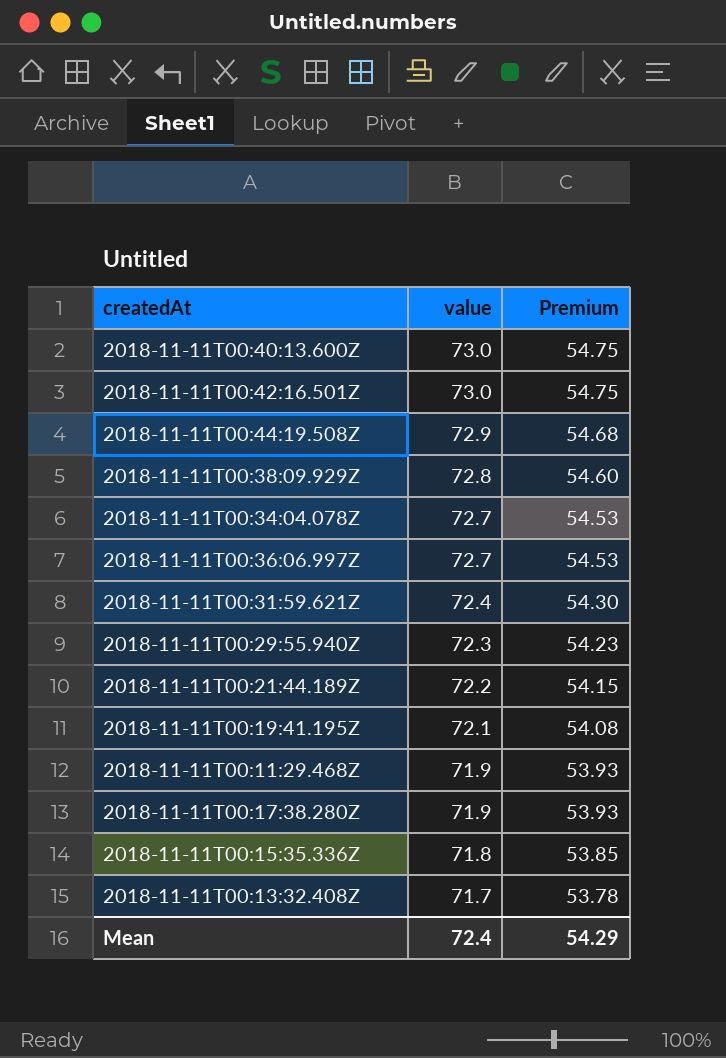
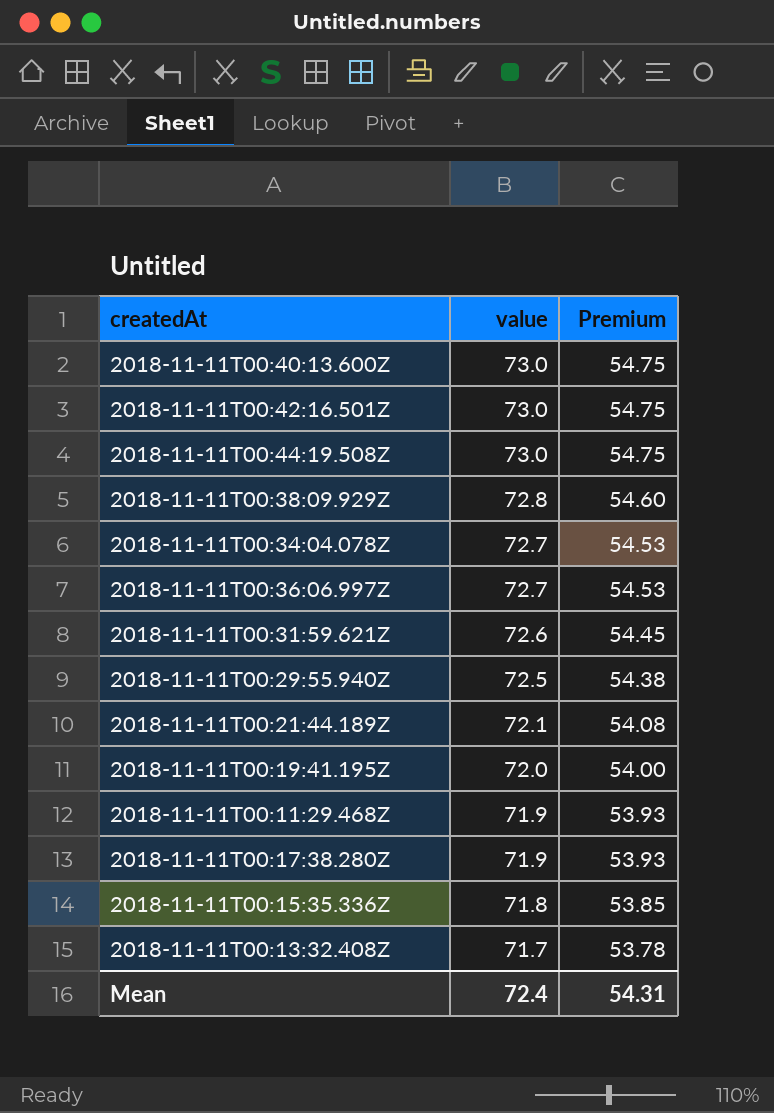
2018-11-11T00:44:19.508Z | value: 72.9 -> 73.0
2018-11-11T00:44:19.508Z | Premium: 54.68 -> 54.75
2018-11-11T00:31:59.621Z | value: 72.4 -> 72.6
2018-11-11T00:31:59.621Z | Premium: 54.30 -> 54.45
2018-11-11T00:29:55.940Z | value: 72.3 -> 72.5
2018-11-11T00:29:55.940Z | Premium: 54.23 -> 54.38
2018-11-11T00:21:44.189Z | value: 72.2 -> 72.1
2018-11-11T00:21:44.189Z | Premium: 54.15 -> 54.08
2018-11-11T00:19:41.195Z | value: 72.1 -> 72.0
2018-11-11T00:19:41.195Z | Premium: 54.08 -> 54.00
Mean | Premium: 54.29 -> 54.31

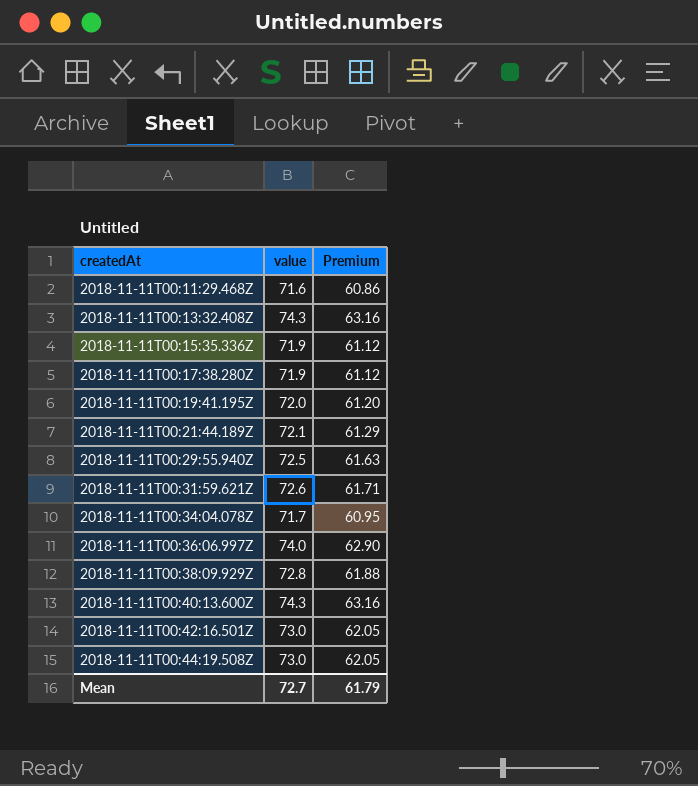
row order: value descending -> createdAt ascending
column Premium | formula: [value] * 0.75 -> [value] * 0.85
2018-11-11T00:11:29.468Z | value: 71.9 -> 71.6
2018-11-11T00:13:32.408Z | value: 71.7 -> 74.3
2018-11-11T00:15:35.336Z | value: 71.8 -> 71.9
2018-11-11T00:34:04.078Z | value: 72.7 -> 71.7
2018-11-11T00:36:06.997Z | value: 72.7 -> 74.0
2018-11-11T00:40:13.600Z | value: 73.0 -> 74.3
Mean | value: 72.4 -> 72.7
Mean | Premium: 54.31 -> 61.79

